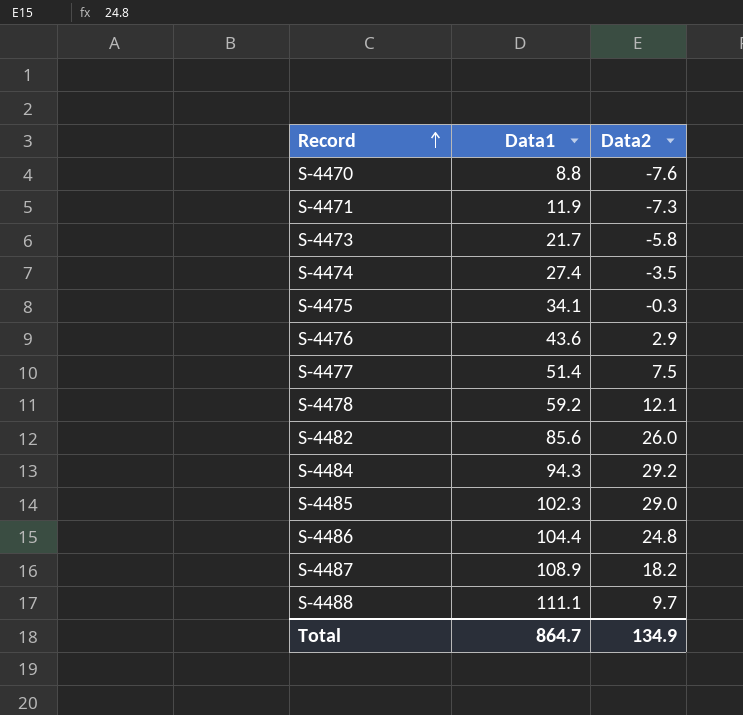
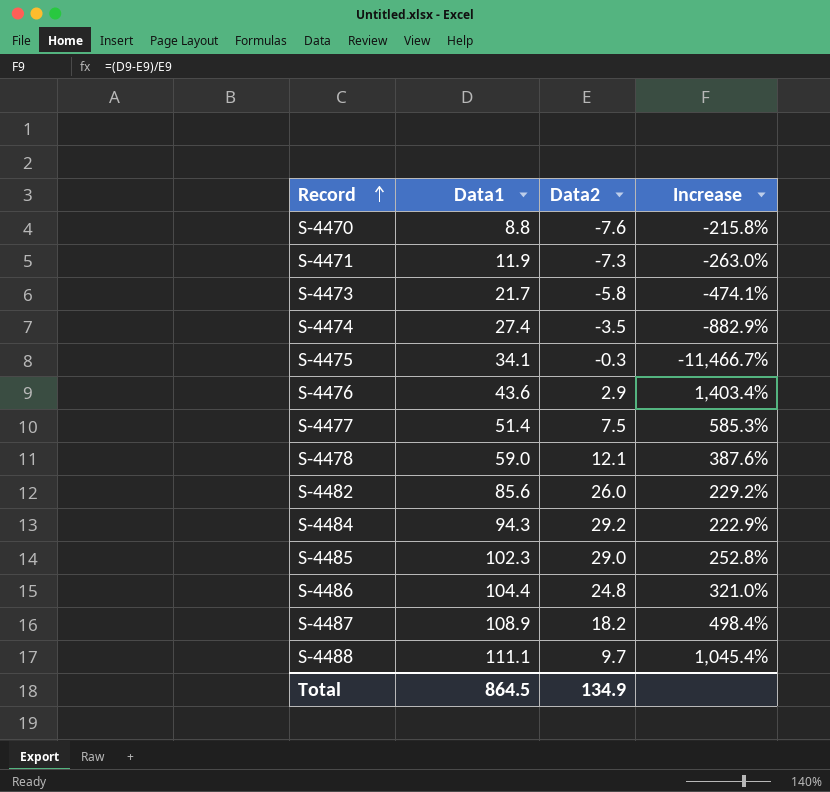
column Increase | formula: none -> ([Data1] - [Data2]) / [Data2]
S-4478 | Data1: 59.2 -> 59.0
Total | Data1: 864.7 -> 864.5

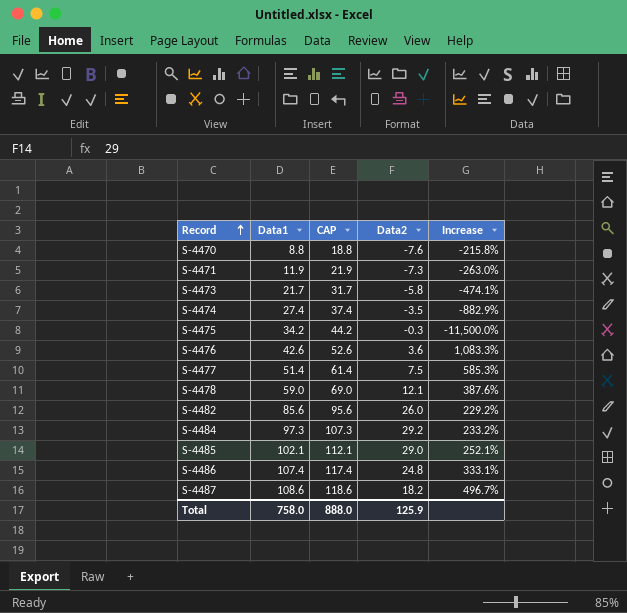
column CAP | formula: none -> [Data1] + 10
row S-4488: 111.1 | 9.7 | 1,045.4% -> none
S-4475 | Data1: 34.1 -> 34.2
S-4475 | Increase: -11,466.7% -> -11,500.0%
S-4476 | Data1: 43.6 -> 42.6
S-4476 | Data2: 2.9 -> 3.6
S-4476 | Increase: 1,403.4% -> 1,083.3%
S-4484 | Data1: 94.3 -> 97.3
S-4484 | Increase: 222.9% -> 233.2%
S-4485 | Data1: 102.3 -> 102.1
S-4485 | Increase: 252.8% -> 252.1%
S-4486 | Data1: 104.4 -> 107.4
S-4486 | Increase: 321.0% -> 333.1%
S-4487 | Data1: 108.9 -> 108.6
S-4487 | Increase: 498.4% -> 496.7%
Total | Data1: 864.5 -> 758.0
Total | Data2: 134.9 -> 125.9

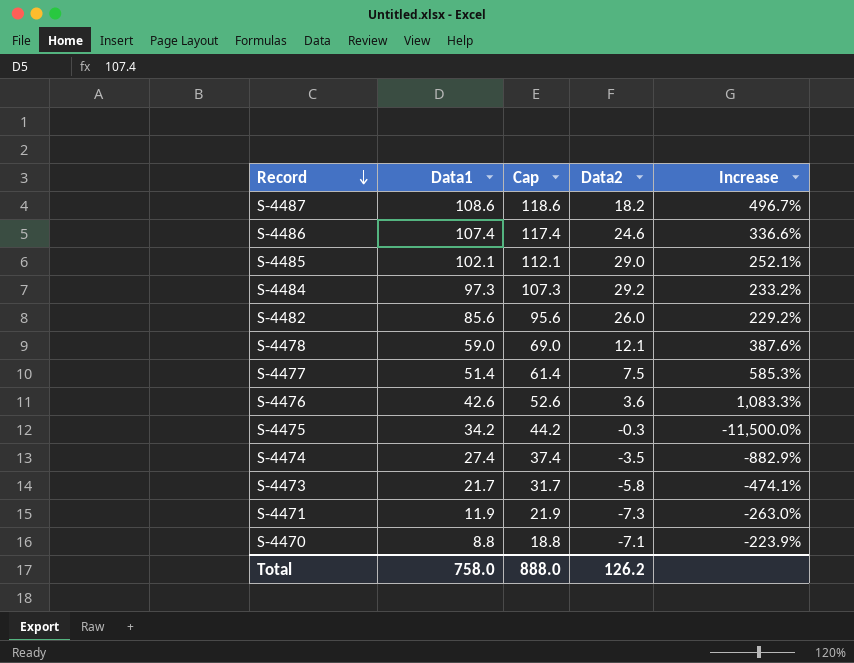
row order: Record ascending -> Record descending
column name: CAP -> Cap
S-4486 | Data2: 24.8 -> 24.6
S-4486 | Increase: 333.1% -> 336.6%
S-4470 | Data2: -7.6 -> -7.1
S-4470 | Increase: -215.8% -> -223.9%
Total | Data2: 125.9 -> 126.2

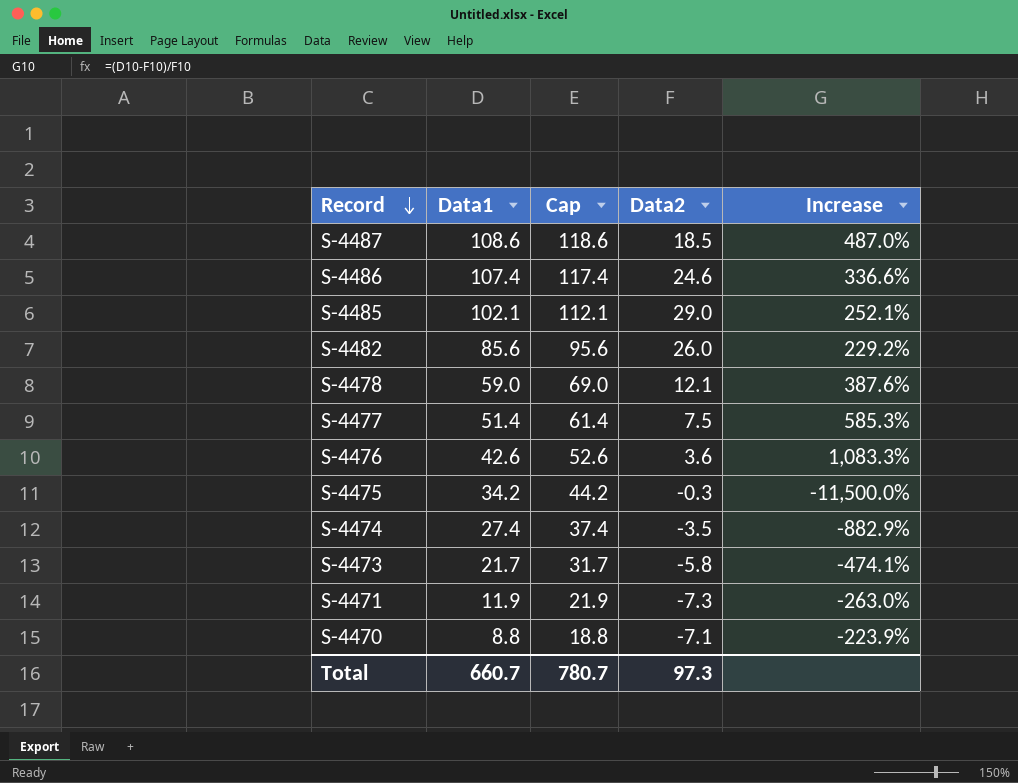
row S-4484: 97.3 | 107.3 | 29.2 | 233.2% -> none
S-4487 | Data2: 18.2 -> 18.5
S-4487 | Increase: 496.7% -> 487.0%
Total | Data1: 758.0 -> 660.7
Total | Cap: 888.0 -> 780.7
Total | Data2: 126.2 -> 97.3

